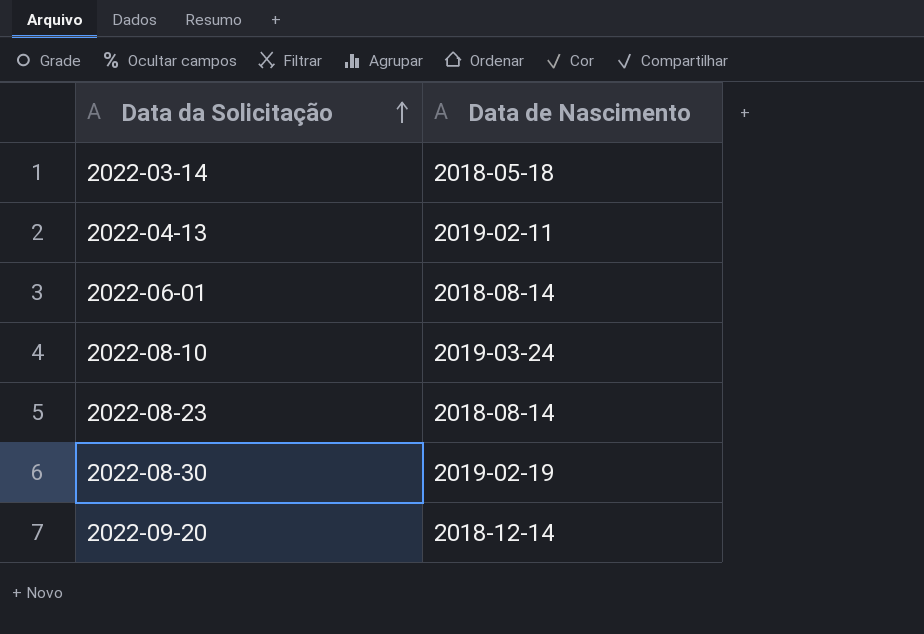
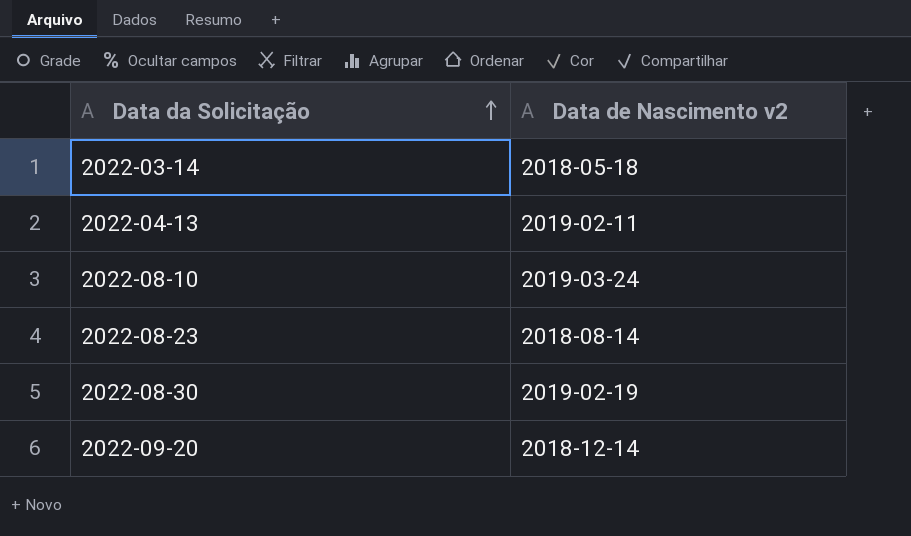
column name: Data de Nascimento -> Data de Nascimento v2
row 2022-06-01: 2018-08-14 -> none

